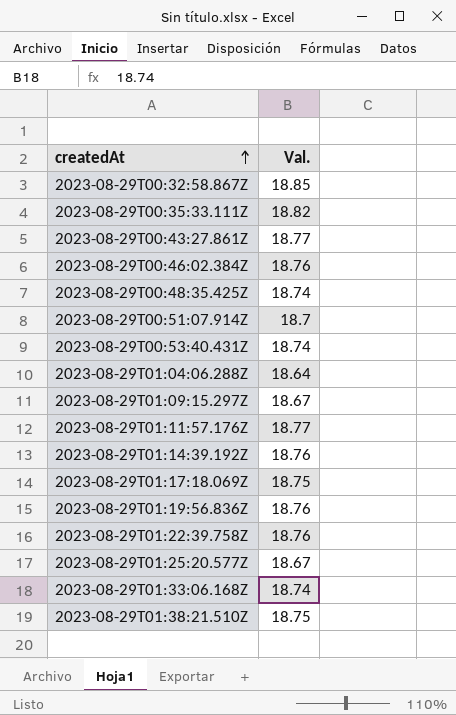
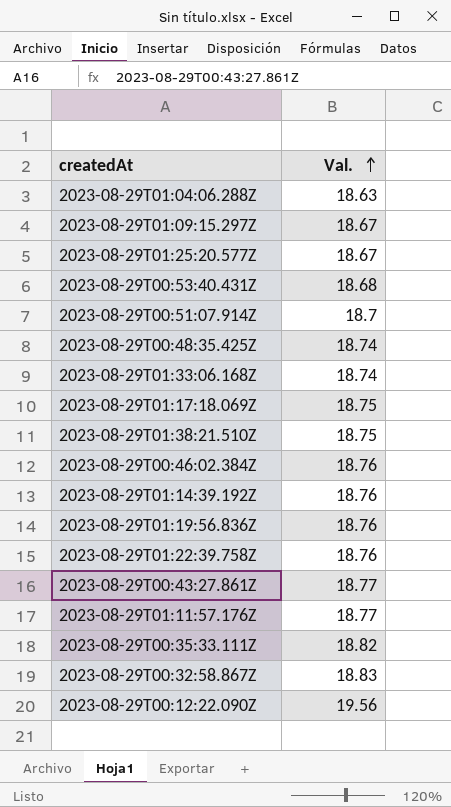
row order: createdAt ascending -> Val. ascending
2023-08-29T01:04:06.288Z | Val.: 18.64 -> 18.63
2023-08-29T00:53:40.431Z | Val.: 18.74 -> 18.68
2023-08-29T00:32:58.867Z | Val.: 18.85 -> 18.83
row 2023-08-29T00:12:22.090Z: none -> 19.56

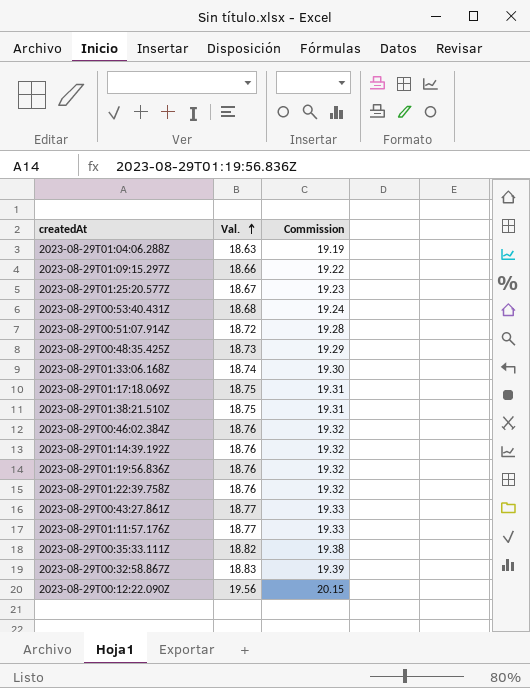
column Commission | formula: none -> [Val.] * 1.03
2023-08-29T01:09:15.297Z | Val.: 18.67 -> 18.66
2023-08-29T00:51:07.914Z | Val.: 18.7 -> 18.72
2023-08-29T00:48:35.425Z | Val.: 18.74 -> 18.73

